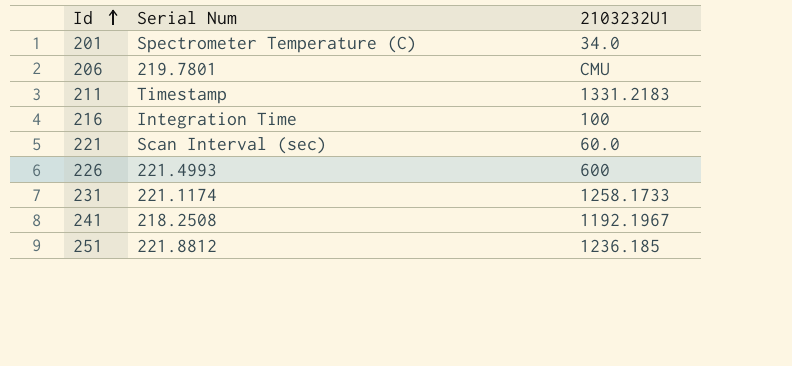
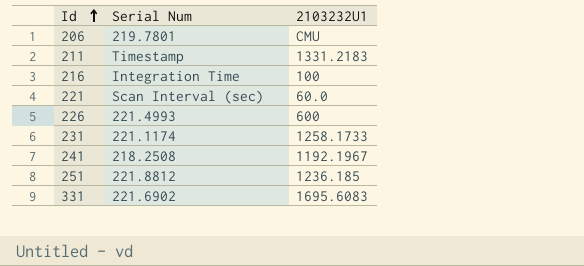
row 201: Spectrometer Temperature (C) | 34.0 -> none
row 331: none -> 221.6902 | 1695.6083

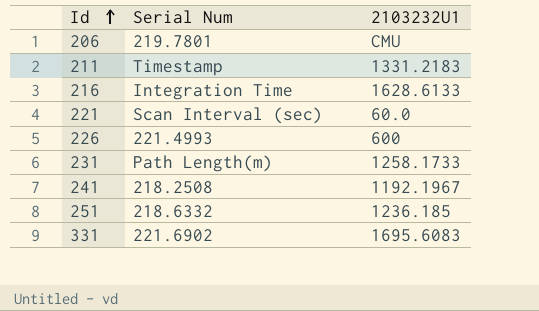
216 | 2103232U1: 100 -> 1628.6133
231 | Serial Num: 221.1174 -> Path Length(m)
251 | Serial Num: 221.8812 -> 218.6332

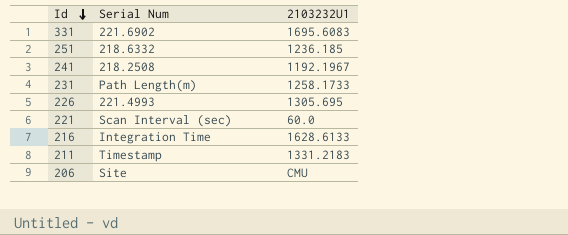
row order: Id ascending -> Id descending
226 | 2103232U1: 600 -> 1305.695
206 | Serial Num: 219.7801 -> Site

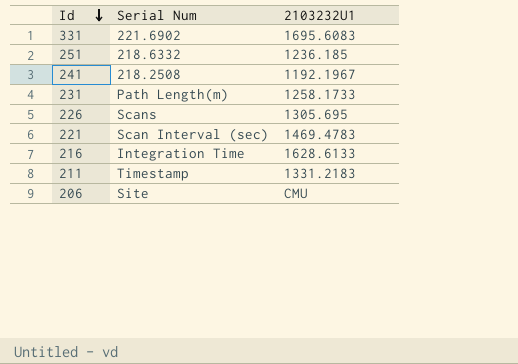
226 | Serial Num: 221.4993 -> Scans
221 | 2103232U1: 60.0 -> 1469.4783

